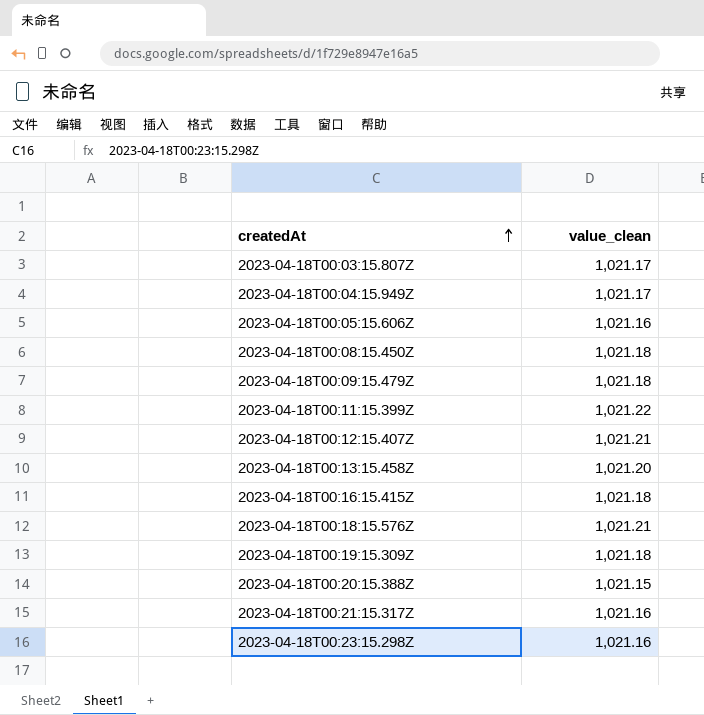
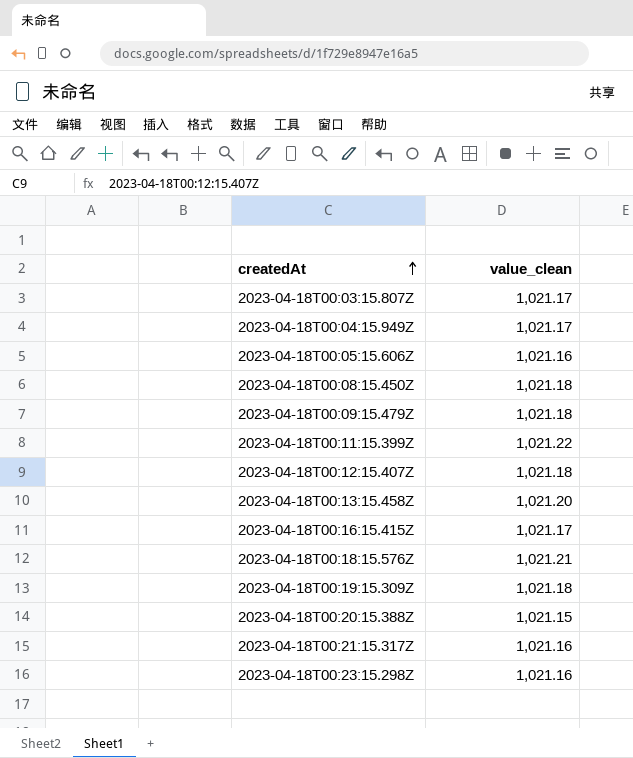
2023-04-18T00:12:15.407Z | value_clean: 1,021.21 -> 1,021.18
2023-04-18T00:16:15.415Z | value_clean: 1,021.18 -> 1,021.17

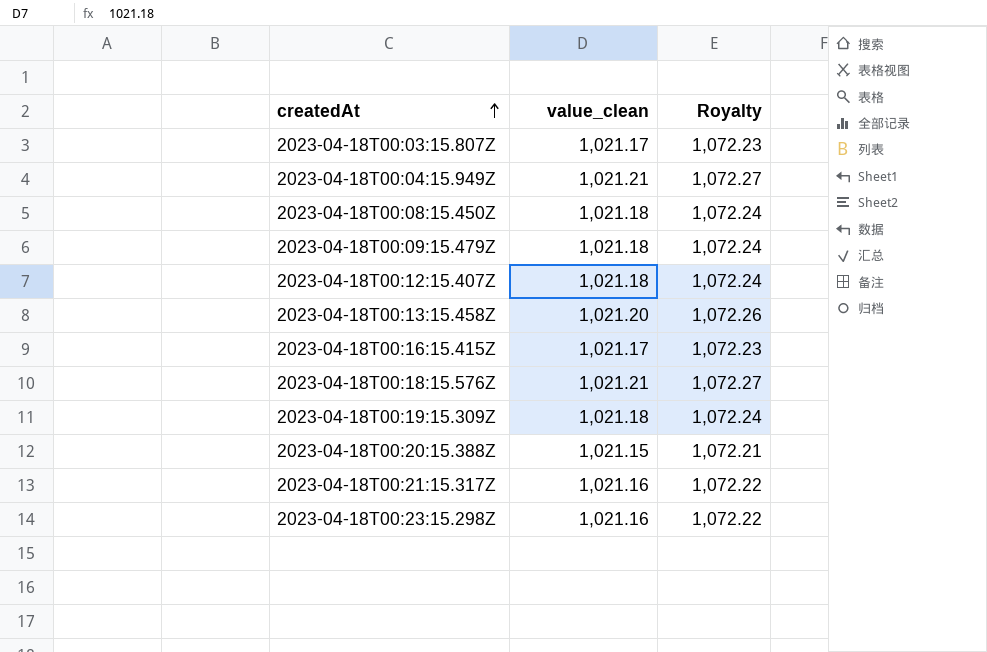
column Royalty | formula: none -> [value_clean] * 1.05
row 2023-04-18T00:05:15.606Z: 1,021.16 -> none
row 2023-04-18T00:11:15.399Z: 1,021.22 -> none
2023-04-18T00:04:15.949Z | value_clean: 1,021.17 -> 1,021.21

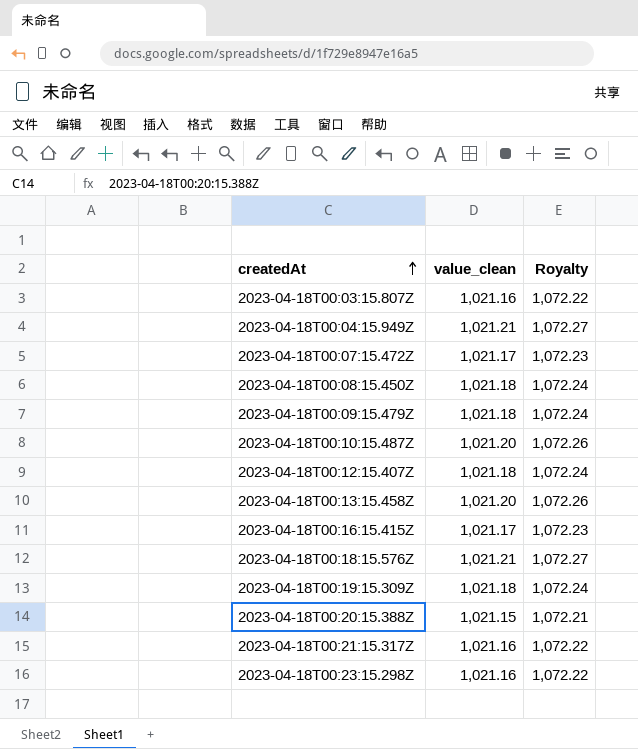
2023-04-18T00:03:15.807Z | value_clean: 1,021.17 -> 1,021.16
2023-04-18T00:03:15.807Z | Royalty: 1,072.23 -> 1,072.22
row 2023-04-18T00:07:15.472Z: none -> 1,021.17 | 1,072.23
row 2023-04-18T00:10:15.487Z: none -> 1,021.20 | 1,072.26

